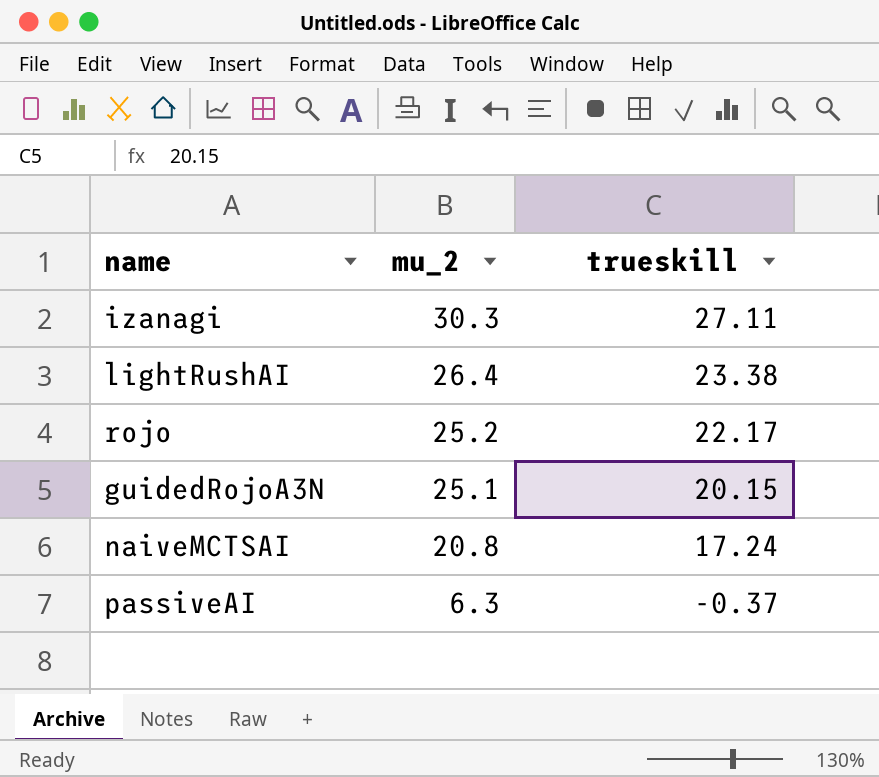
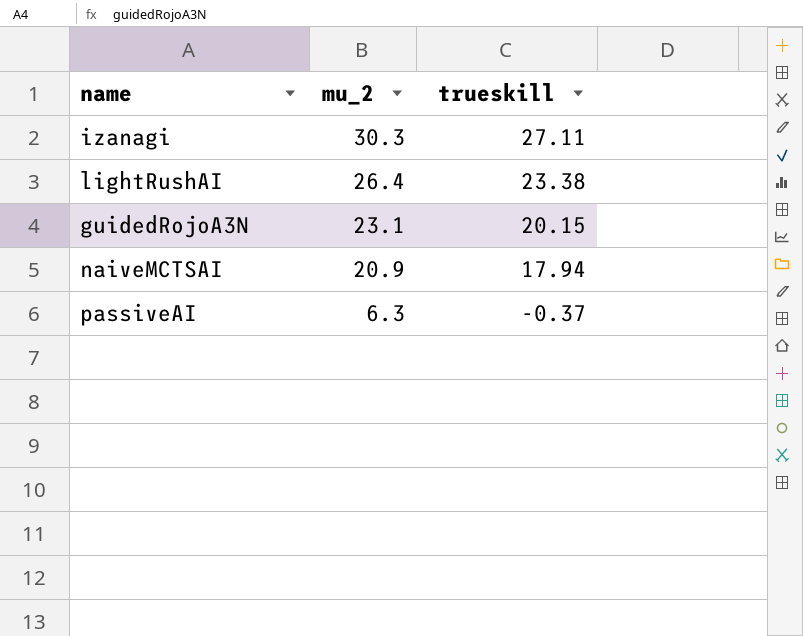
row rojo: 25.2 | 22.17 -> none
guidedRojoA3N | mu_2: 25.1 -> 23.1
naiveMCTSAI | mu_2: 20.8 -> 20.9
naiveMCTSAI | trueskill: 17.24 -> 17.94

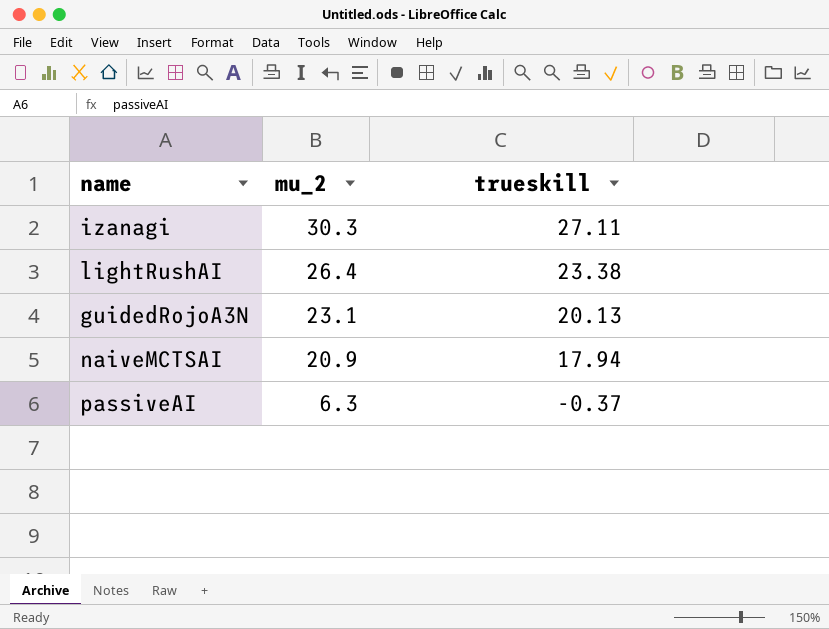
guidedRojoA3N | trueskill: 20.15 -> 20.13

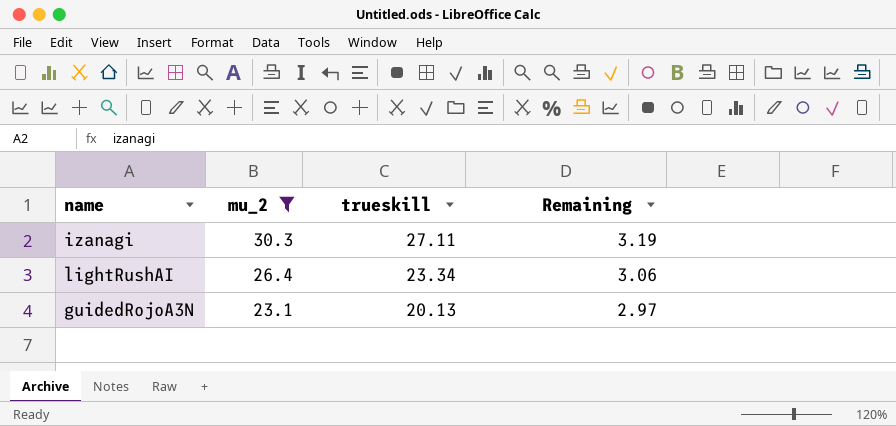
filter: none -> mu_2 >= 23.1
column Remaining | formula: none -> [mu_2] - [trueskill]
lightRushAI | trueskill: 23.38 -> 23.34

